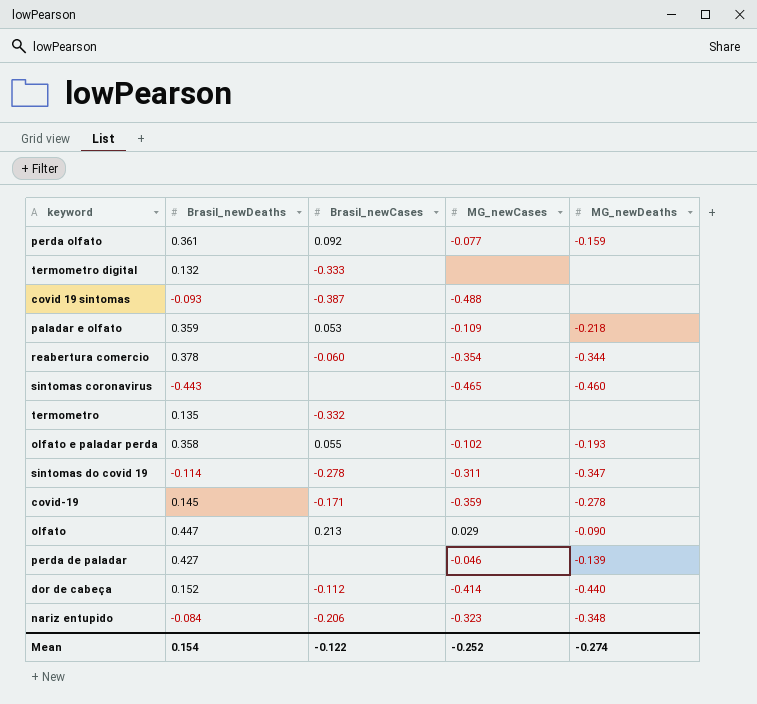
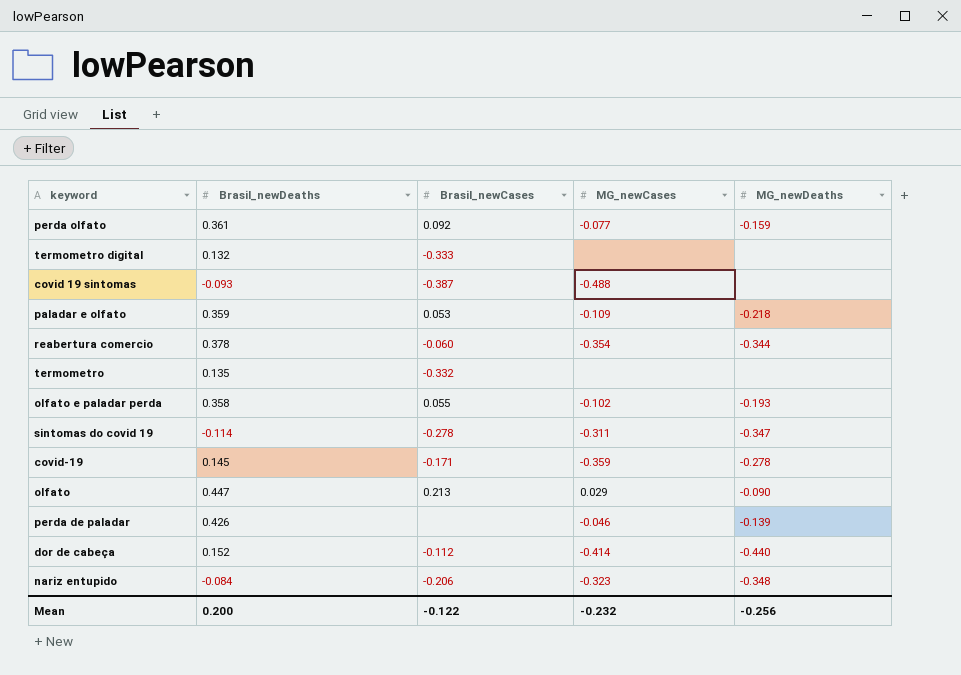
row sintomas coronavirus: -0.443 | none | -0.465 | -0.460 -> none
perda de paladar | Brasil_newDeaths: 0.427 -> 0.426
Mean | Brasil_newDeaths: 0.154 -> 0.200
Mean | MG_newCases: -0.252 -> -0.232
Mean | MG_newDeaths: -0.274 -> -0.256

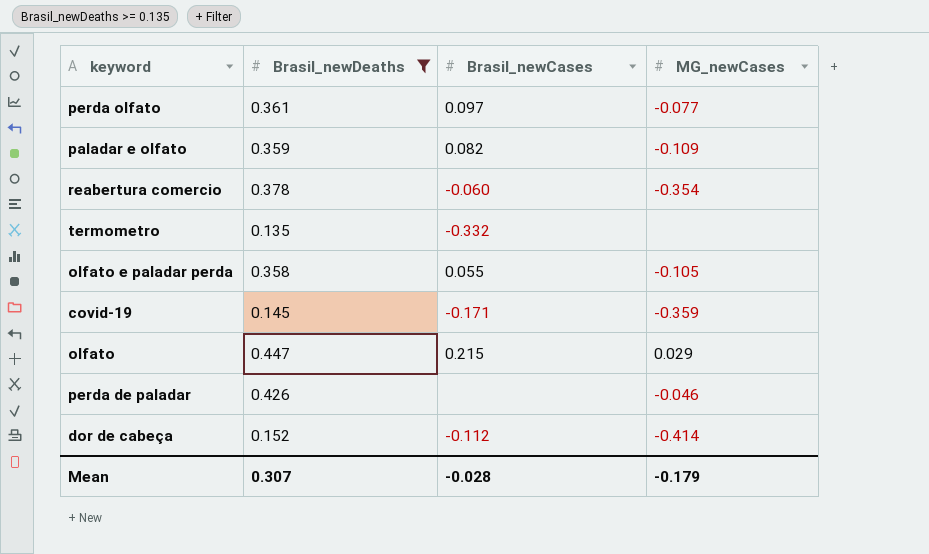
filter: none -> Brasil_newDeaths >= 0.135
column MG_newDeaths | position: 5 -> none
perda olfato | Brasil_newCases: 0.092 -> 0.097
paladar e olfato | Brasil_newCases: 0.053 -> 0.082
olfato e paladar perda | MG_newCases: -0.102 -> -0.105
olfato | Brasil_newCases: 0.213 -> 0.215
Mean | Brasil_newDeaths: 0.200 -> 0.307
Mean | Brasil_newCases: -0.122 -> -0.028
Mean | MG_newCases: -0.232 -> -0.179

